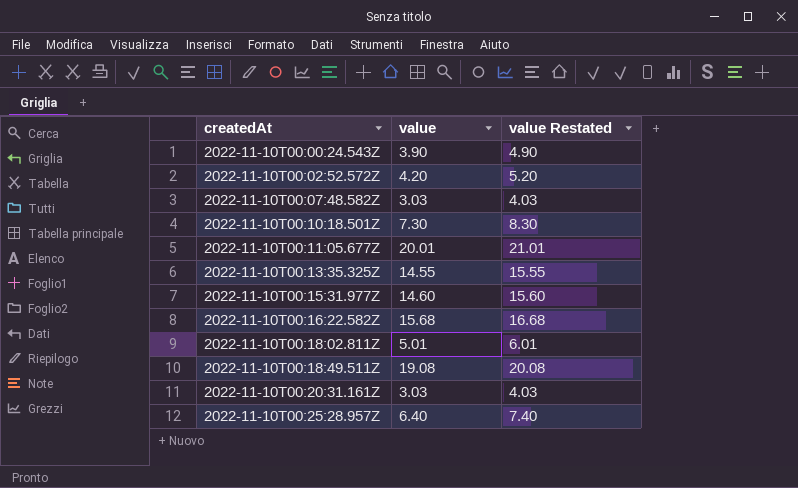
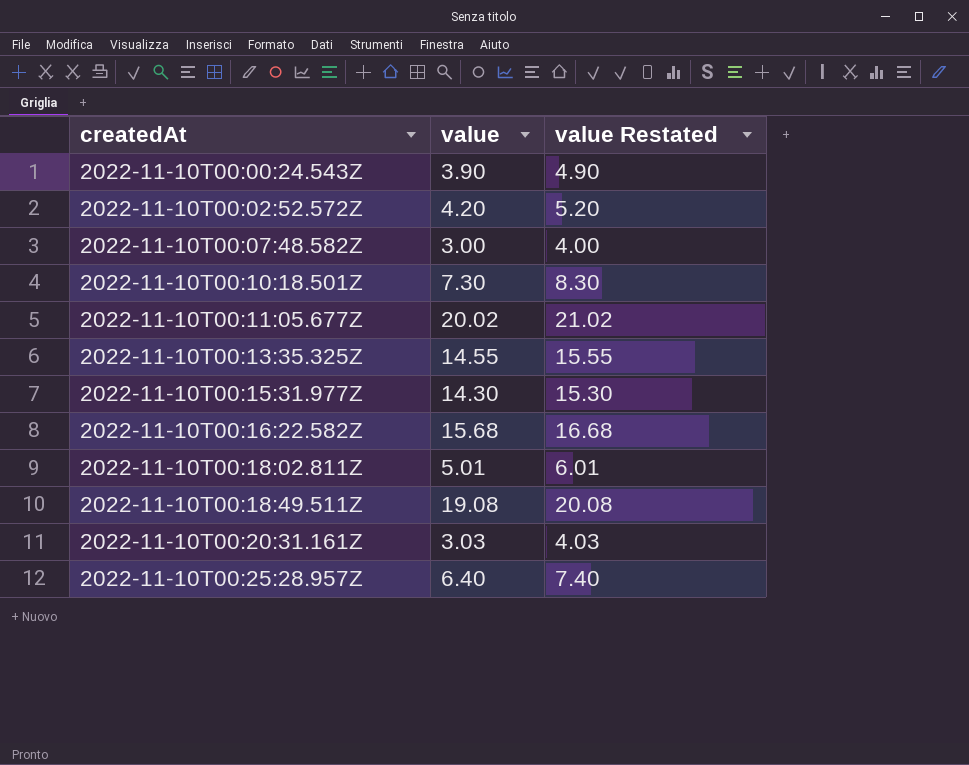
2022-11-10T00:07:48.582Z | value: 3.03 -> 3.00
2022-11-10T00:07:48.582Z | value Restated: 4.03 -> 4.00
2022-11-10T00:11:05.677Z | value: 20.01 -> 20.02
2022-11-10T00:11:05.677Z | value Restated: 21.01 -> 21.02
2022-11-10T00:15:31.977Z | value: 14.60 -> 14.30
2022-11-10T00:15:31.977Z | value Restated: 15.60 -> 15.30

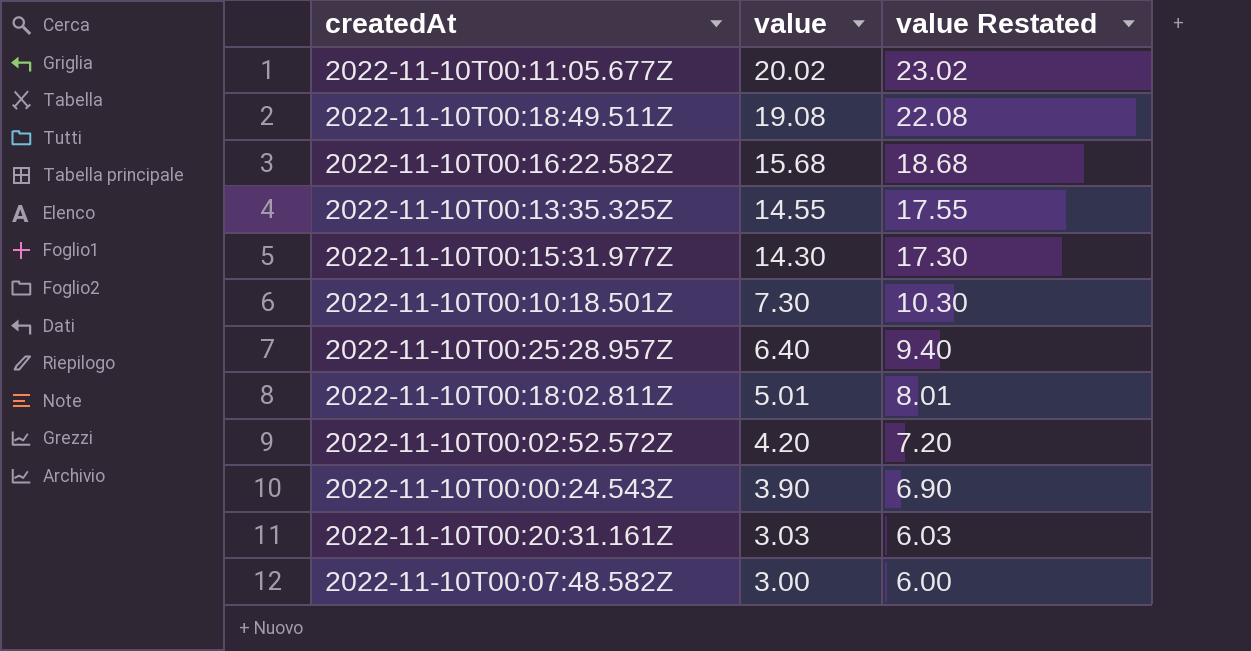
row order: createdAt ascending -> value descending
column value Restated | formula: [value] + 1 -> [value] + 3

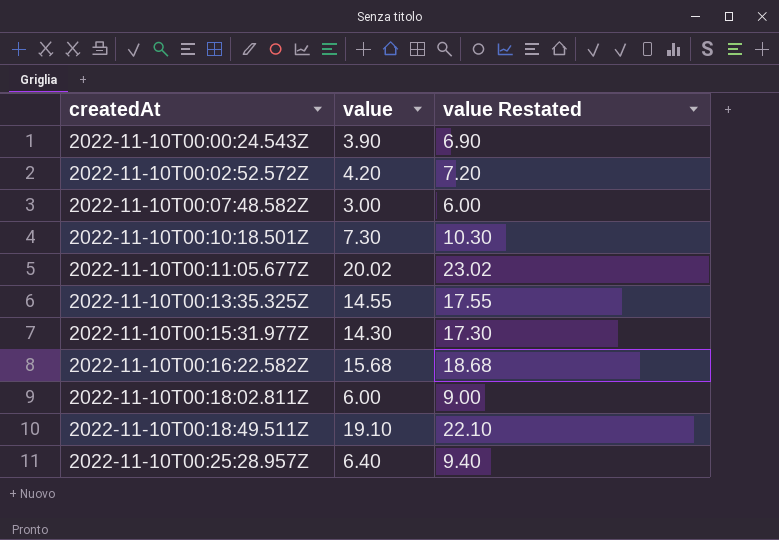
row order: value descending -> createdAt ascending
row 2022-11-10T00:20:31.161Z: 3.03 | 6.03 -> none
2022-11-10T00:18:02.811Z | value: 5.01 -> 6.00
2022-11-10T00:18:02.811Z | value Restated: 8.01 -> 9.00
2022-11-10T00:18:49.511Z | value: 19.08 -> 19.10
2022-11-10T00:18:49.511Z | value Restated: 22.08 -> 22.10

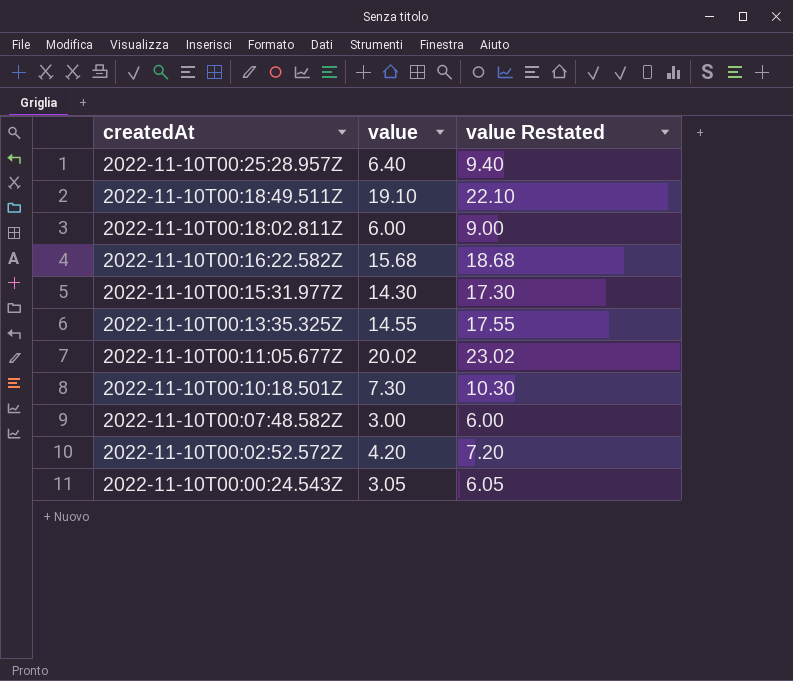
row order: createdAt ascending -> createdAt descending
2022-11-10T00:00:24.543Z | value: 3.90 -> 3.05
2022-11-10T00:00:24.543Z | value Restated: 6.90 -> 6.05

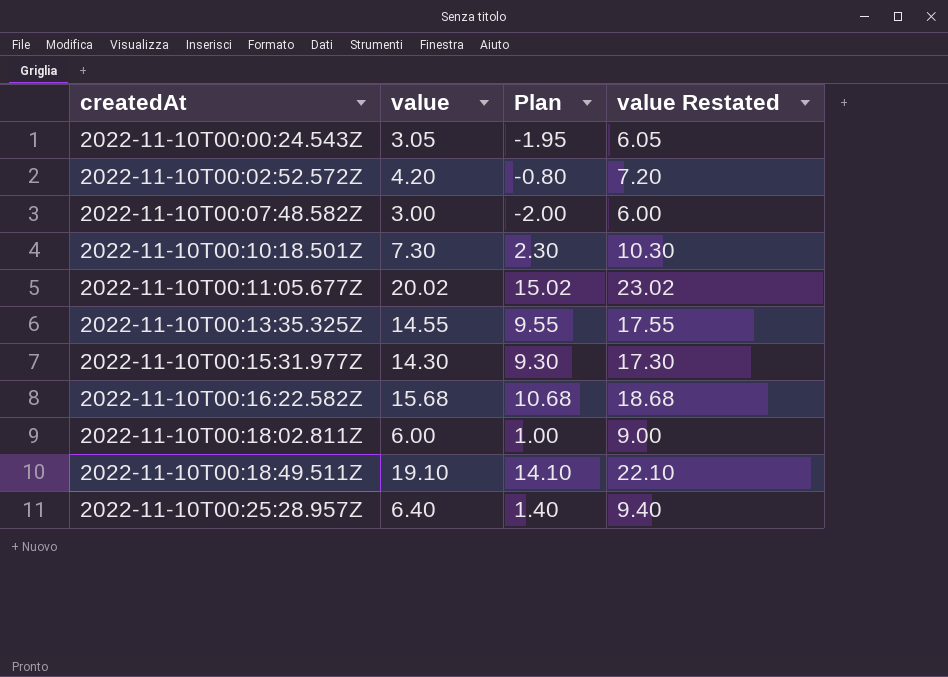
row order: createdAt descending -> createdAt ascending
column Plan | formula: none -> [value] - 5

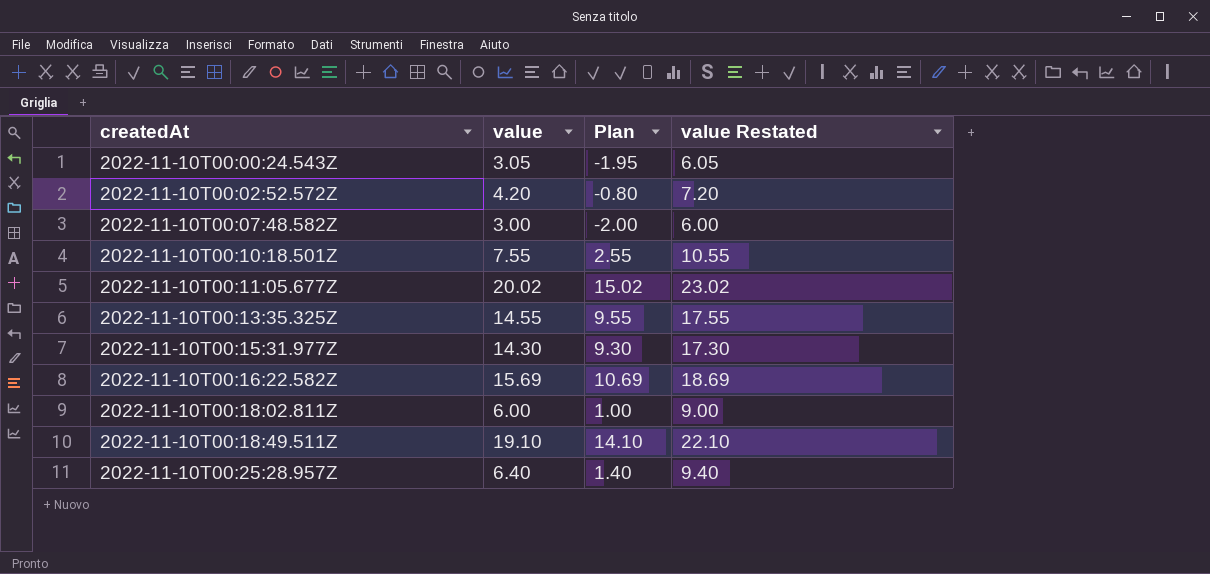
2022-11-10T00:10:18.501Z | value: 7.30 -> 7.55
2022-11-10T00:10:18.501Z | Plan: 2.30 -> 2.55
2022-11-10T00:10:18.501Z | value Restated: 10.30 -> 10.55
2022-11-10T00:16:22.582Z | value: 15.68 -> 15.69
2022-11-10T00:16:22.582Z | Plan: 10.68 -> 10.69
2022-11-10T00:16:22.582Z | value Restated: 18.68 -> 18.69

